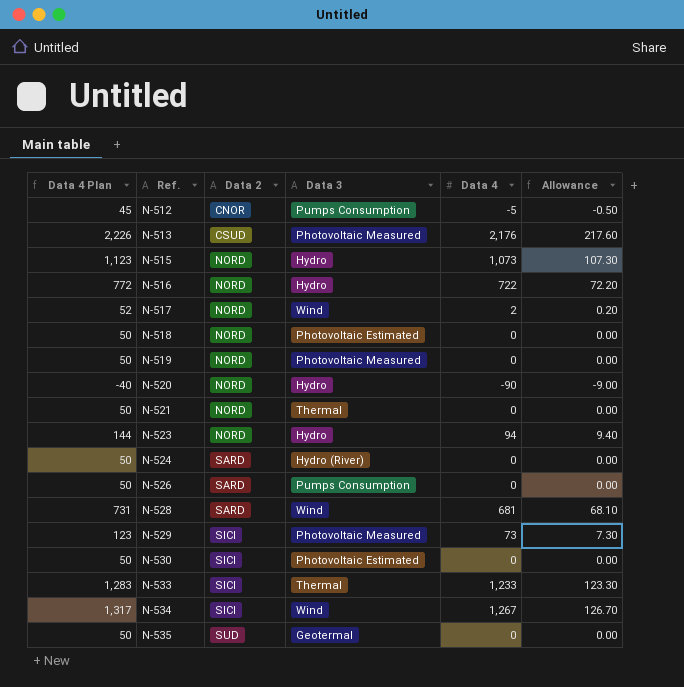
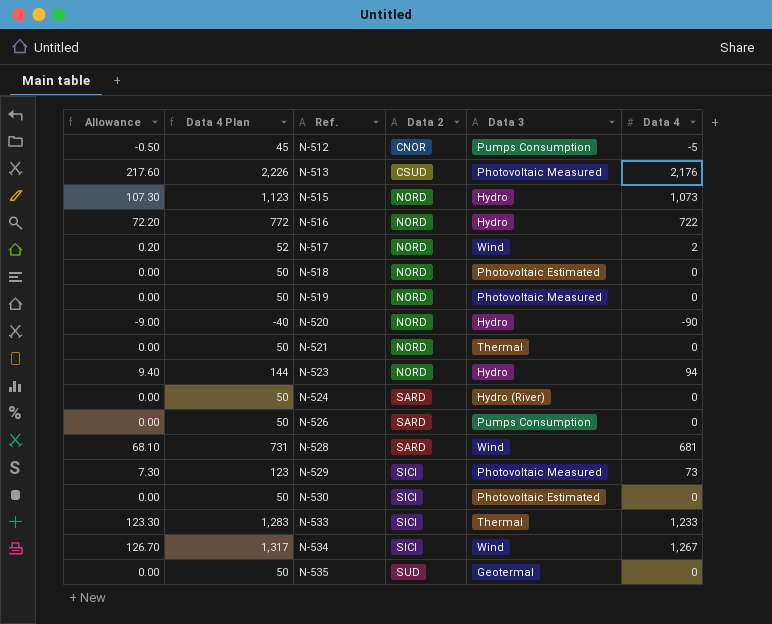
column Allowance | position: 6 -> 1

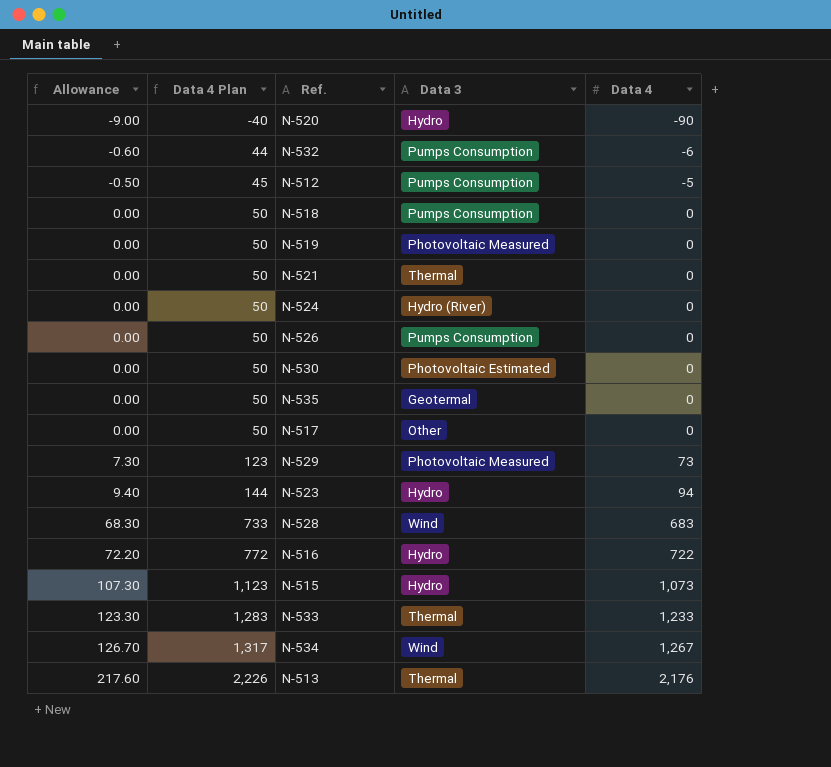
row order: Ref. ascending -> Allowance ascending
column Data 2 | position: 4 -> none
row N-532: none -> -0.60 | 44 | Pumps Consumption | -6
N-518 | Data 3: Photovoltaic Estimated -> Pumps Consumption
N-517 | Allowance: 0.20 -> 0.00
N-517 | Data 4 Plan: 52 -> 50
N-517 | Data 3: Wind -> Other
N-517 | Data 4: 2 -> 0
N-528 | Allowance: 68.10 -> 68.30
N-528 | Data 4 Plan: 731 -> 733
N-528 | Data 4: 681 -> 683
N-513 | Data 3: Photovoltaic Measured -> Thermal

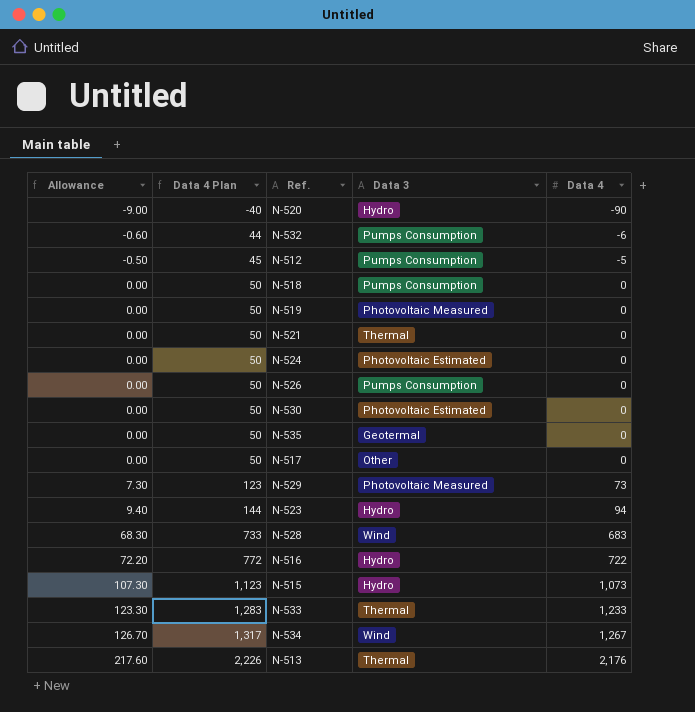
N-524 | Data 3: Hydro (River) -> Photovoltaic Estimated

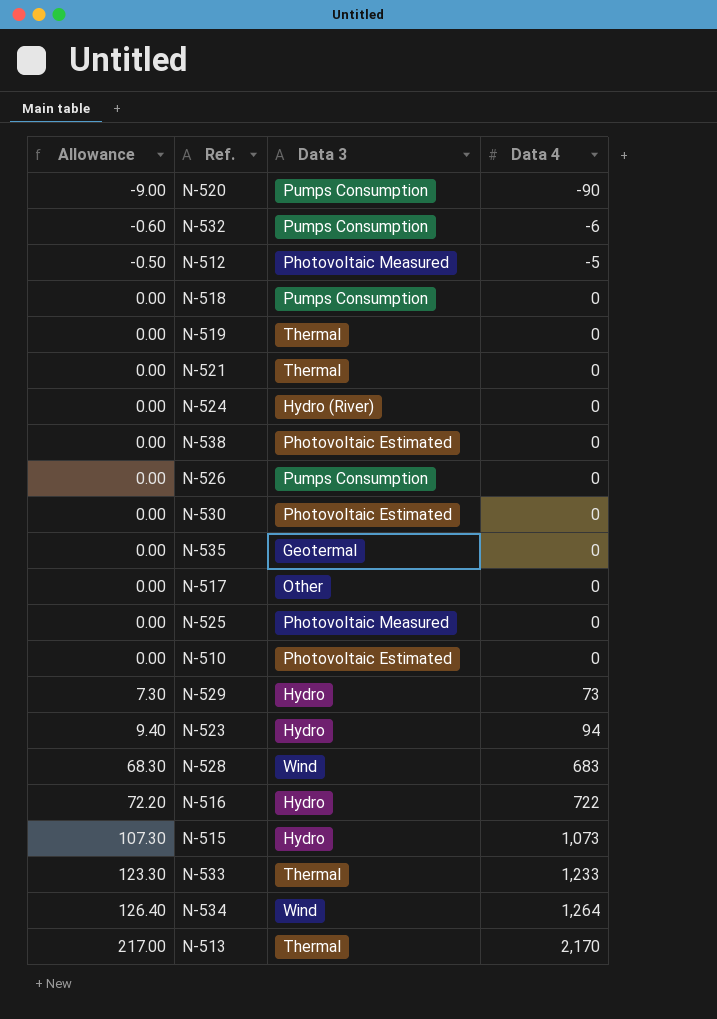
column Data 4 Plan | formula: [Data 4] + 50 -> none
N-520 | Data 3: Hydro -> Pumps Consumption
N-512 | Data 3: Pumps Consumption -> Photovoltaic Measured
N-519 | Data 3: Photovoltaic Measured -> Thermal
N-524 | Data 3: Photovoltaic Estimated -> Hydro (River)
row N-538: none -> 0.00 | Photovoltaic Estimated | 0
row N-525: none -> 0.00 | Photovoltaic Measured | 0
row N-510: none -> 0.00 | Photovoltaic Estimated | 0
N-529 | Data 3: Photovoltaic Measured -> Hydro
N-534 | Allowance: 126.70 -> 126.40
N-534 | Data 4: 1,267 -> 1,264
N-513 | Allowance: 217.60 -> 217.00
N-513 | Data 4: 2,176 -> 2,170

